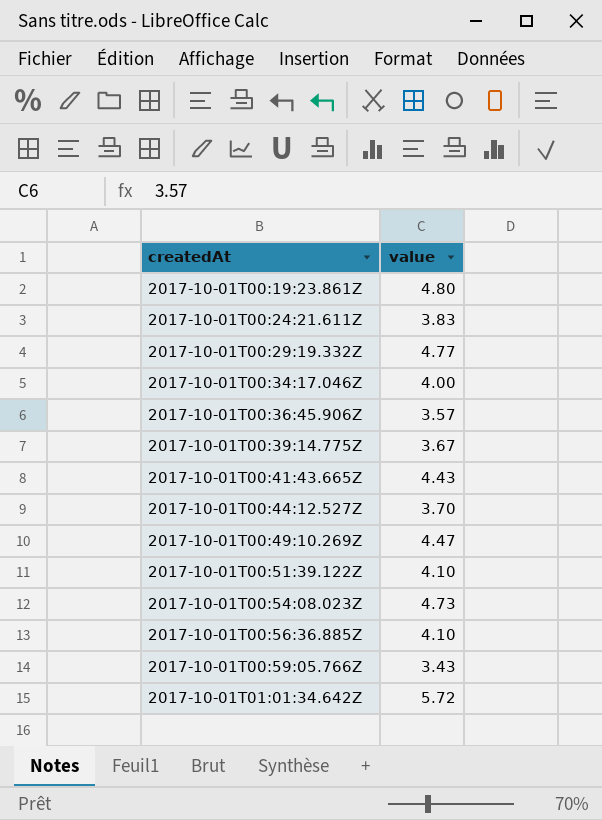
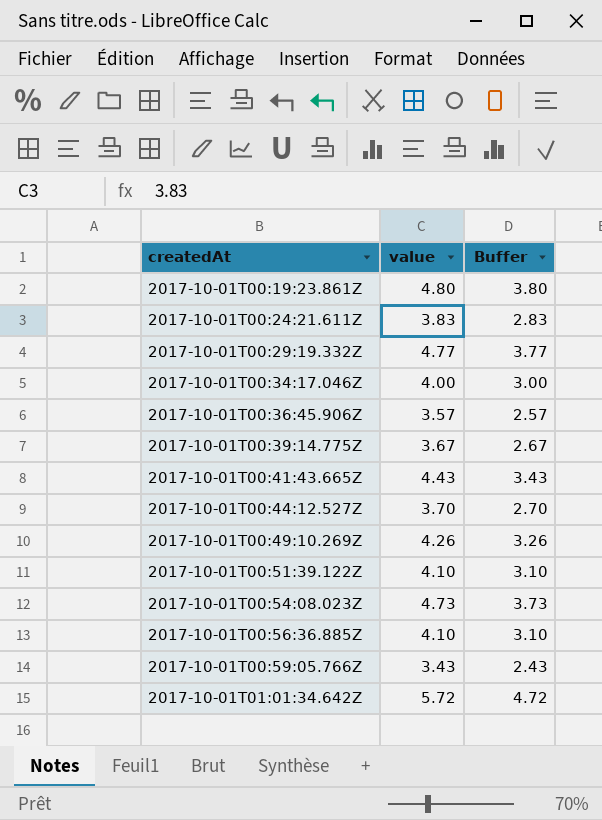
column Buffer | formula: none -> [value] - 1
2017-10-01T00:49:10.269Z | value: 4.47 -> 4.26

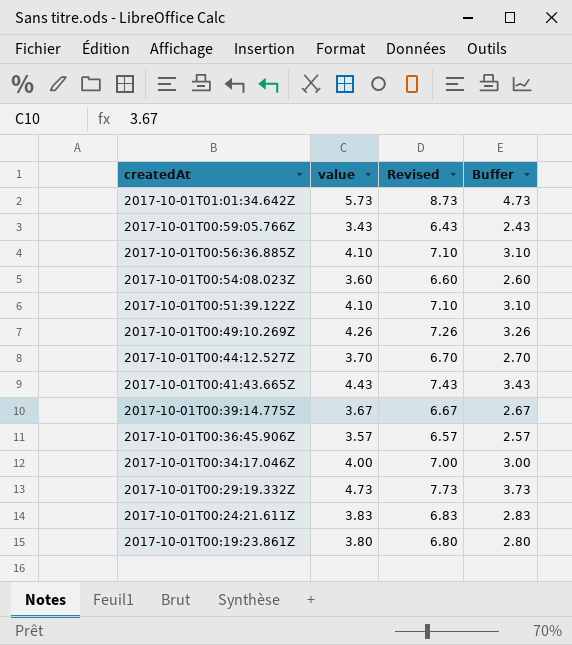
row order: createdAt ascending -> createdAt descending
column Revised | formula: none -> [value] + 3
2017-10-01T01:01:34.642Z | value: 5.72 -> 5.73
2017-10-01T01:01:34.642Z | Buffer: 4.72 -> 4.73
2017-10-01T00:54:08.023Z | value: 4.73 -> 3.60
2017-10-01T00:54:08.023Z | Buffer: 3.73 -> 2.60
2017-10-01T00:29:19.332Z | value: 4.77 -> 4.73
2017-10-01T00:29:19.332Z | Buffer: 3.77 -> 3.73
2017-10-01T00:19:23.861Z | value: 4.80 -> 3.80
2017-10-01T00:19:23.861Z | Buffer: 3.80 -> 2.80

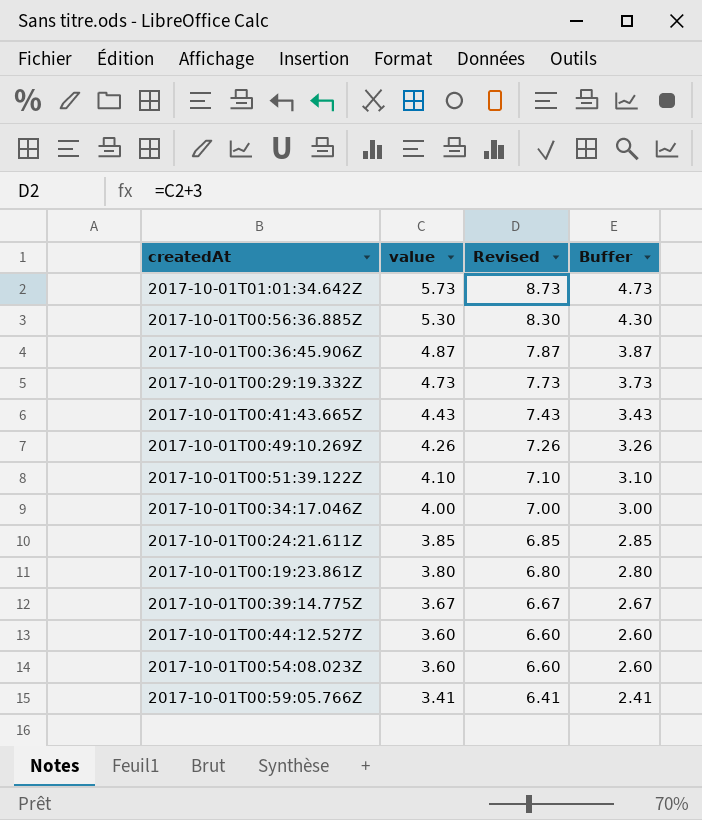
row order: createdAt descending -> value descending
2017-10-01T00:56:36.885Z | value: 4.10 -> 5.30
2017-10-01T00:56:36.885Z | Revised: 7.10 -> 8.30
2017-10-01T00:56:36.885Z | Buffer: 3.10 -> 4.30
2017-10-01T00:36:45.906Z | value: 3.57 -> 4.87
2017-10-01T00:36:45.906Z | Revised: 6.57 -> 7.87
2017-10-01T00:36:45.906Z | Buffer: 2.57 -> 3.87
2017-10-01T00:24:21.611Z | value: 3.83 -> 3.85
2017-10-01T00:24:21.611Z | Revised: 6.83 -> 6.85
2017-10-01T00:24:21.611Z | Buffer: 2.83 -> 2.85
2017-10-01T00:44:12.527Z | value: 3.70 -> 3.60
2017-10-01T00:44:12.527Z | Revised: 6.70 -> 6.60
2017-10-01T00:44:12.527Z | Buffer: 2.70 -> 2.60
2017-10-01T00:59:05.766Z | value: 3.43 -> 3.41
2017-10-01T00:59:05.766Z | Revised: 6.43 -> 6.41
2017-10-01T00:59:05.766Z | Buffer: 2.43 -> 2.41

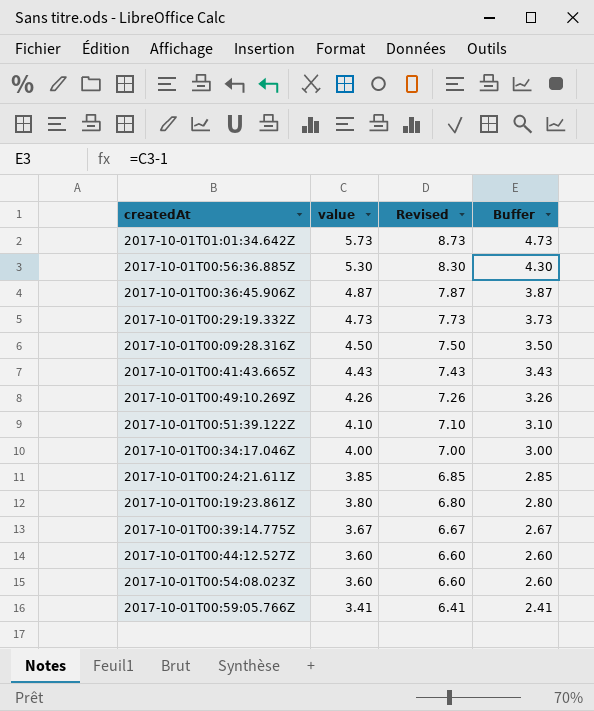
row 2017-10-01T00:09:28.316Z: none -> 4.50 | 7.50 | 3.50

